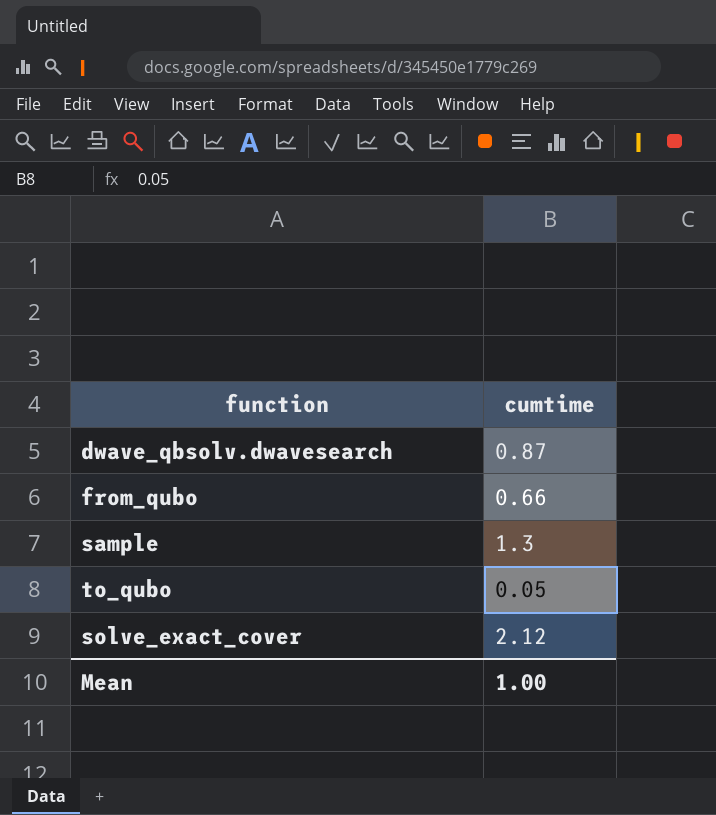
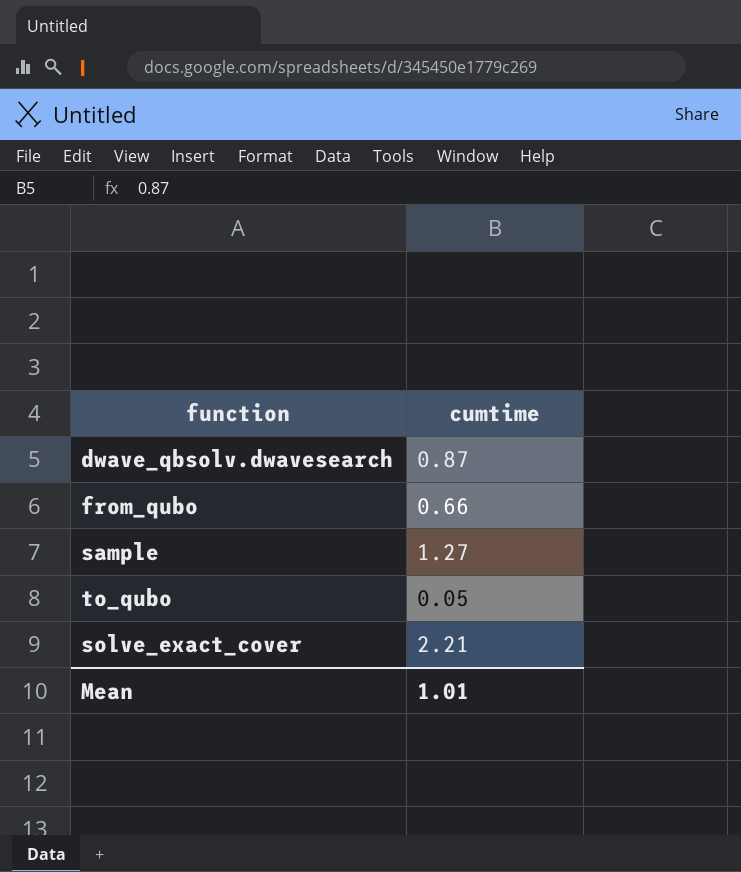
sample | cumtime: 1.3 -> 1.27
solve_exact_cover | cumtime: 2.12 -> 2.21
Mean | cumtime: 1.00 -> 1.01

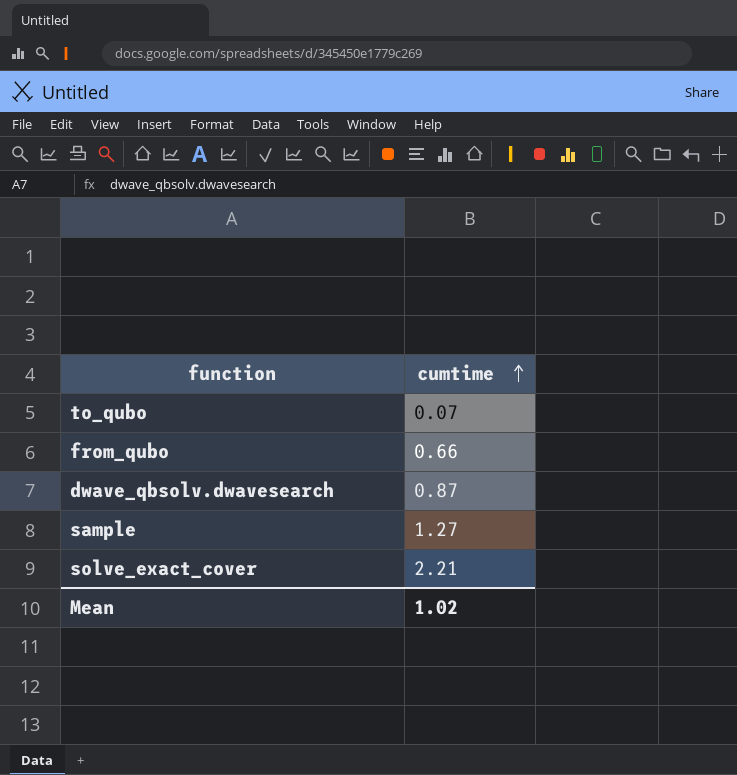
row order: none -> cumtime ascending
to_qubo | cumtime: 0.05 -> 0.07
Mean | cumtime: 1.01 -> 1.02

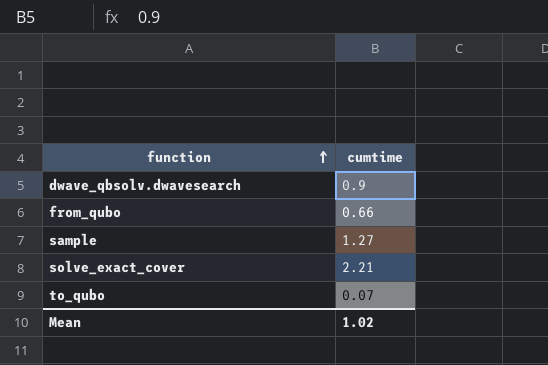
row order: cumtime ascending -> function ascending
dwave_qbsolv.dwavesearch | cumtime: 0.87 -> 0.9

